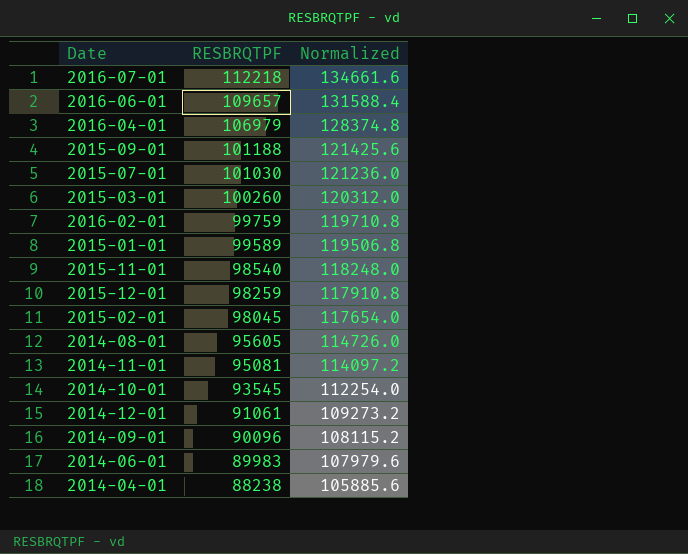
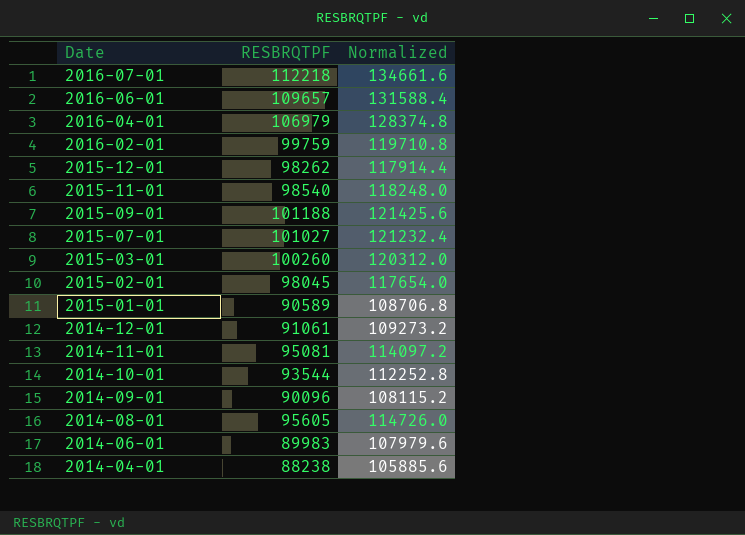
row order: RESBRQTPF descending -> Date descending
2015-12-01 | RESBRQTPF: 98259 -> 98262
2015-12-01 | Normalized: 117910.8 -> 117914.4
2015-07-01 | RESBRQTPF: 101030 -> 101027
2015-07-01 | Normalized: 121236.0 -> 121232.4
2015-01-01 | RESBRQTPF: 99589 -> 90589
2015-01-01 | Normalized: 119506.8 -> 108706.8
2014-10-01 | RESBRQTPF: 93545 -> 93544
2014-10-01 | Normalized: 112254.0 -> 112252.8

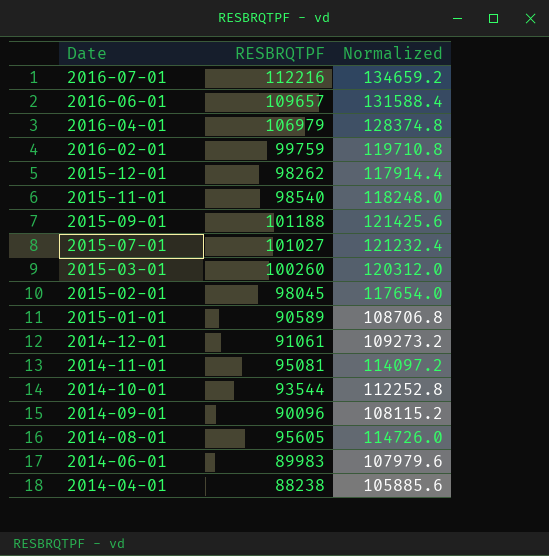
2016-07-01 | RESBRQTPF: 112218 -> 112216
2016-07-01 | Normalized: 134661.6 -> 134659.2

